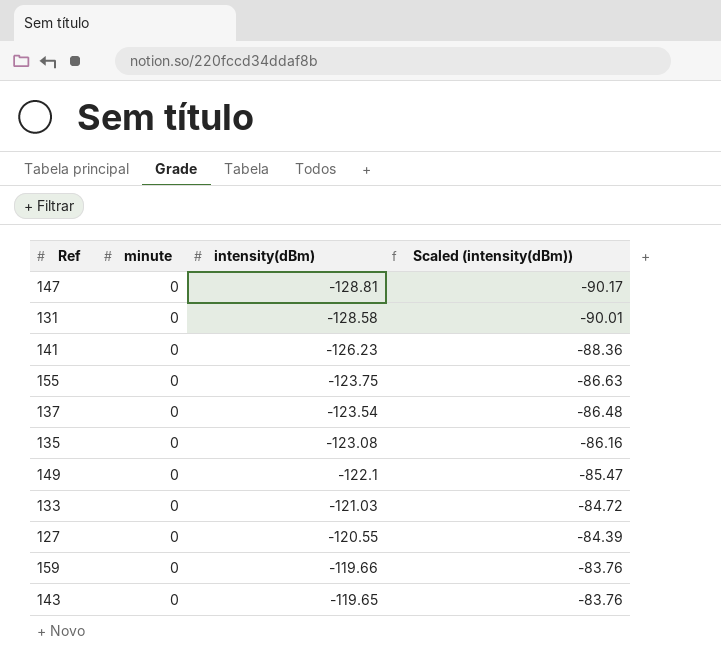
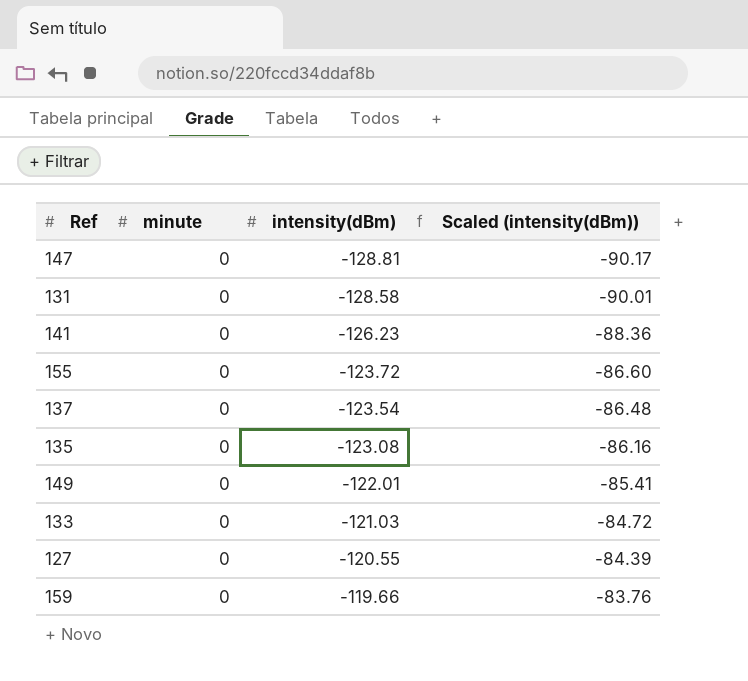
row 143: 0 | -119.65 | -83.76 -> none
155 | intensity(dBm): -123.75 -> -123.72
155 | Scaled (intensity(dBm)): -86.63 -> -86.60
149 | intensity(dBm): -122.1 -> -122.01
149 | Scaled (intensity(dBm)): -85.47 -> -85.41

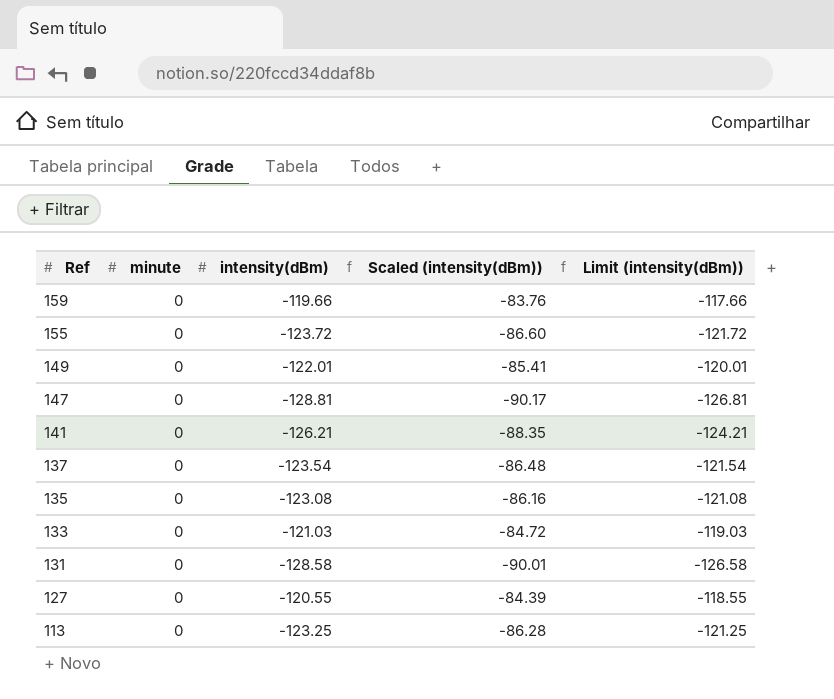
row order: intensity(dBm) ascending -> Ref descending
column Limit (intensity(dBm)) | formula: none -> [intensity(dBm)] + 2
141 | intensity(dBm): -126.23 -> -126.21
141 | Scaled (intensity(dBm)): -88.36 -> -88.35
row 113: none -> 0 | -123.25 | -86.28 | -121.25

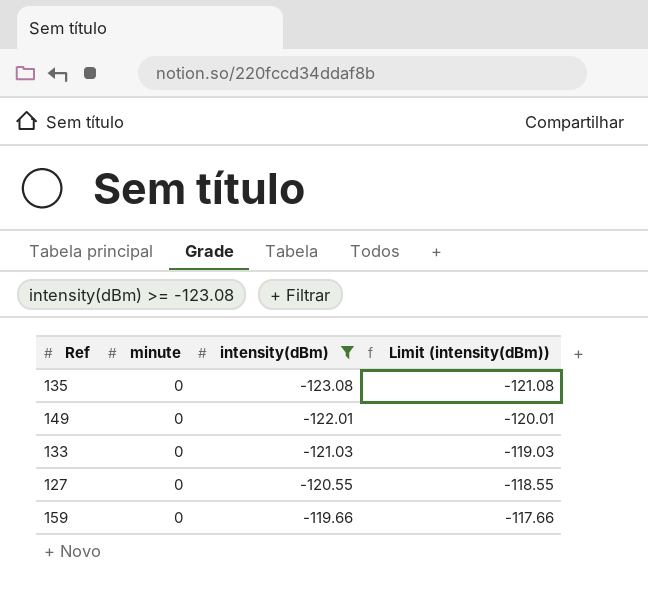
filter: none -> intensity(dBm) >= -123.08
row order: Ref descending -> intensity(dBm) ascending
column Scaled (intensity(dBm)) | formula: [intensity(dBm)] * 0.7 -> none

